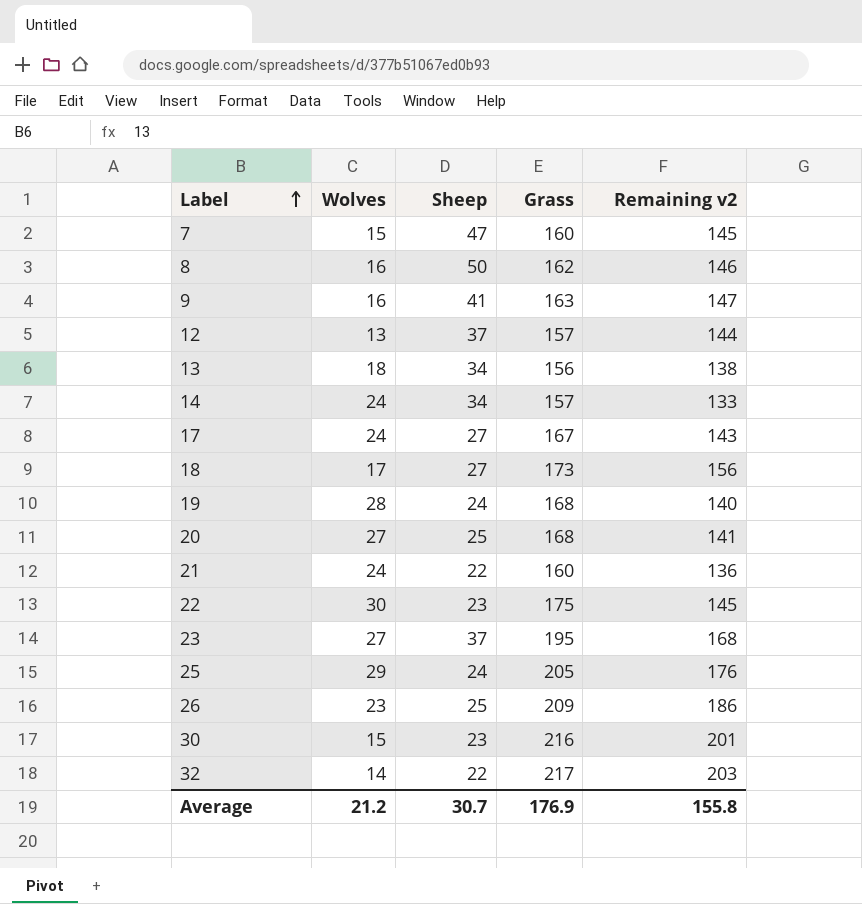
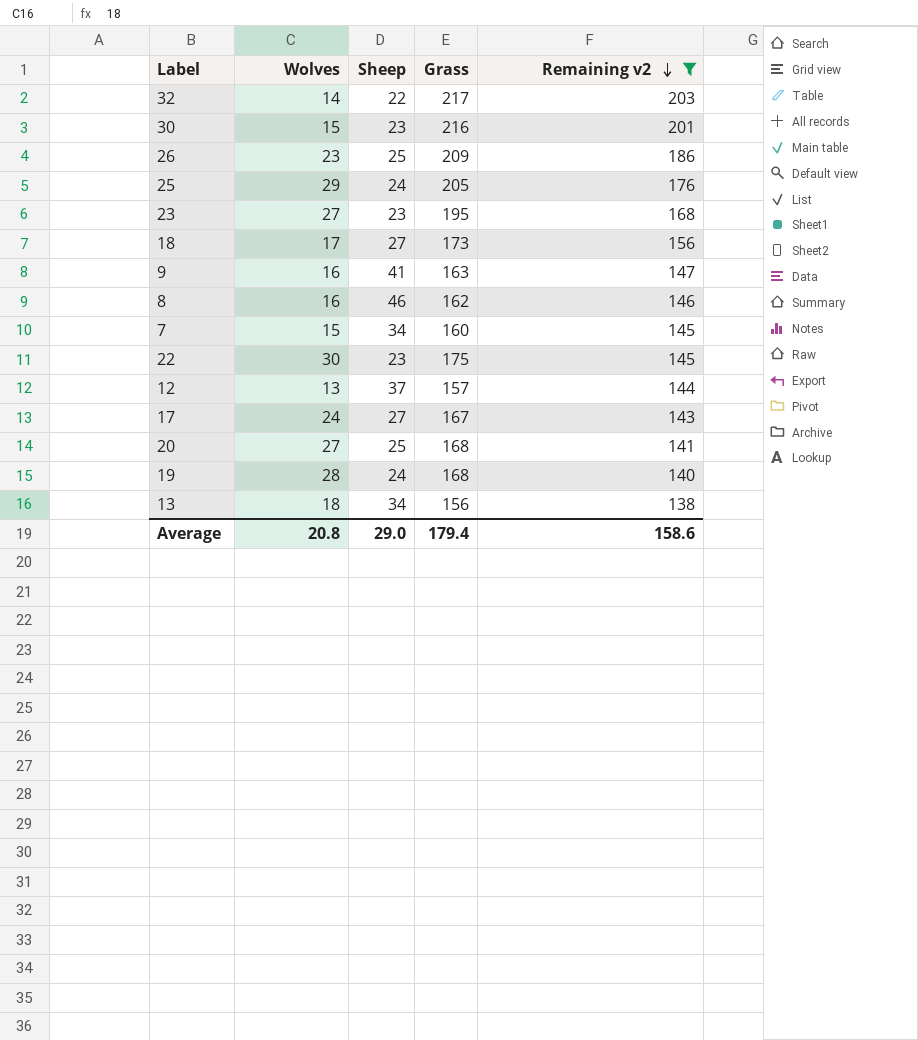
filter: none -> Remaining v2 >= 138
row order: Label ascending -> Remaining v2 descending
23 | Sheep: 37 -> 23
8 | Sheep: 50 -> 46
7 | Sheep: 47 -> 34
Average | Wolves: 21.2 -> 20.8
Average | Sheep: 30.7 -> 29.0
Average | Grass: 176.9 -> 179.4
Average | Remaining v2: 155.8 -> 158.6

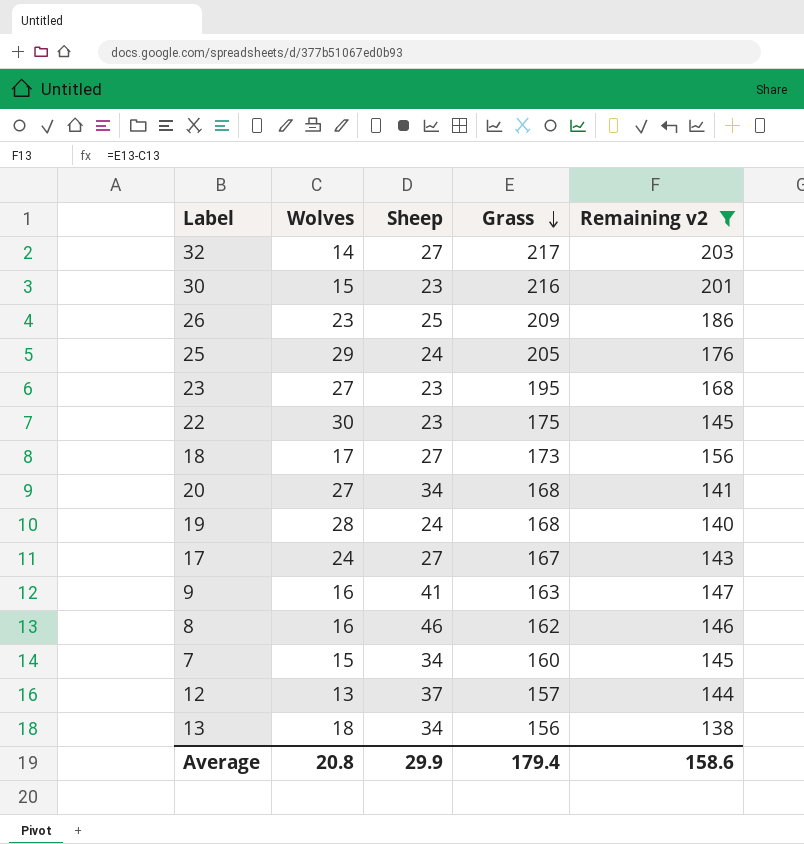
row order: Remaining v2 descending -> Grass descending
32 | Sheep: 22 -> 27
20 | Sheep: 25 -> 34
Average | Sheep: 29.0 -> 29.9

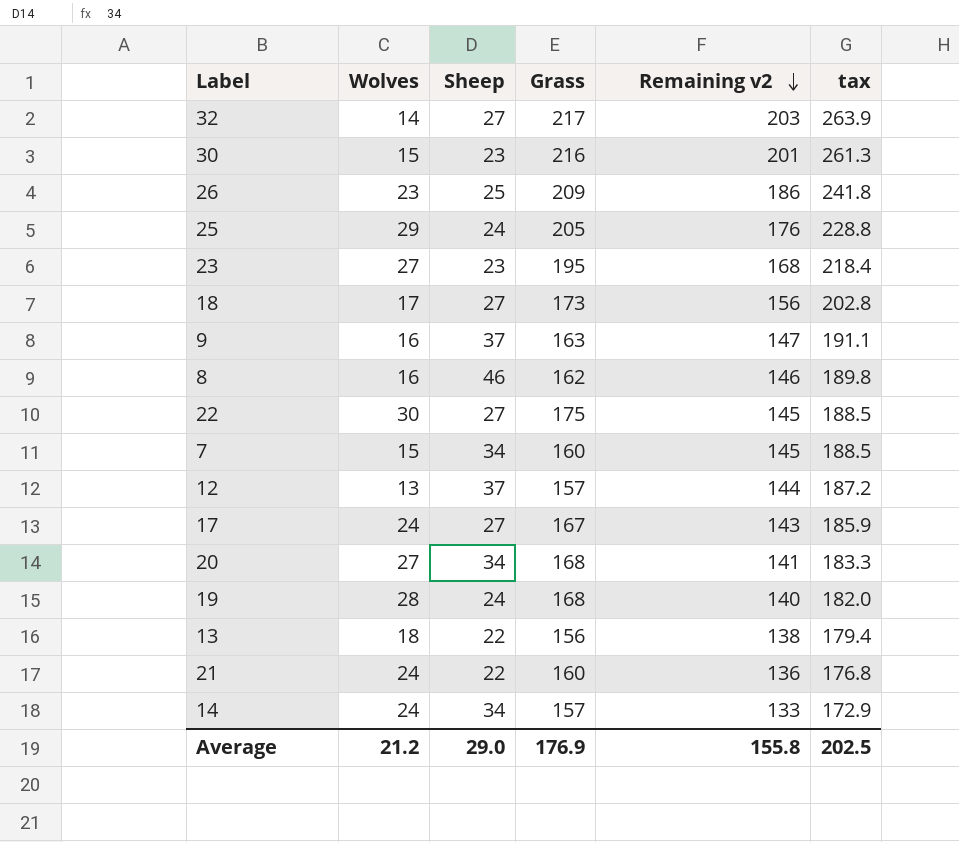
filter: Remaining v2 >= 138 -> none
row order: Grass descending -> Remaining v2 descending
column tax | formula: none -> [Remaining v2] * 1.3
9 | Sheep: 41 -> 37
22 | Sheep: 23 -> 27
13 | Sheep: 34 -> 22
Average | Wolves: 20.8 -> 21.2
Average | Sheep: 29.9 -> 29.0
Average | Grass: 179.4 -> 176.9
Average | Remaining v2: 158.6 -> 155.8

